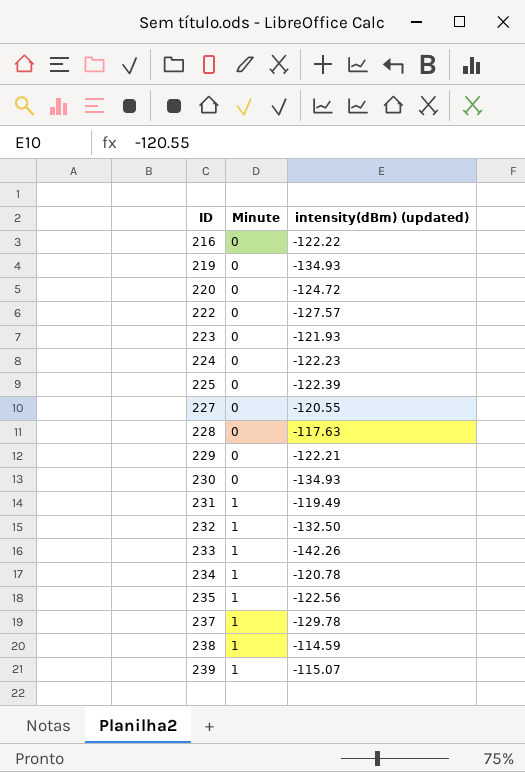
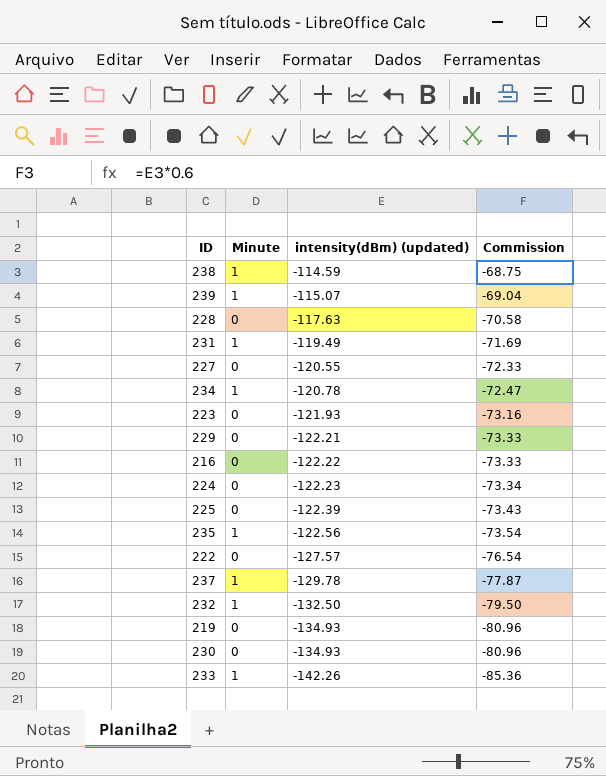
row order: ID ascending -> intensity(dBm) (updated) descending
column Commission | formula: none -> [intensity(dBm) (updated)] * 0.6
row 220: 0 | -124.72 -> none

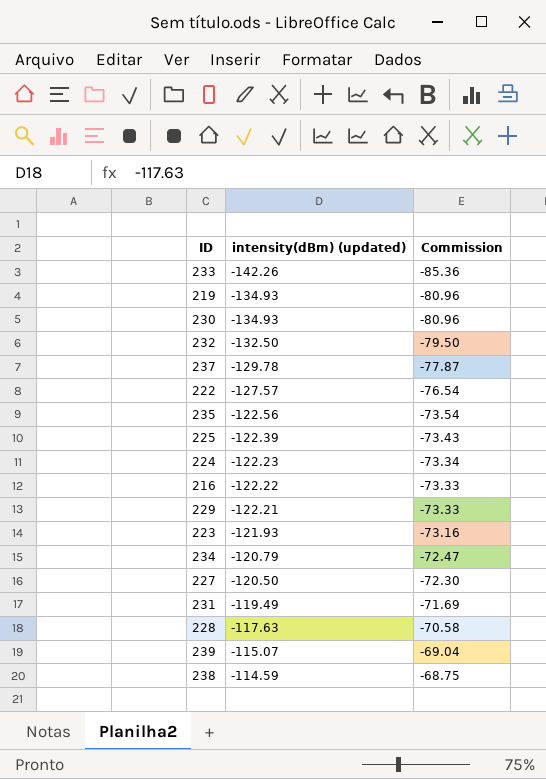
row order: intensity(dBm) (updated) descending -> intensity(dBm) (updated) ascending
column Minute | position: 2 -> none
234 | intensity(dBm) (updated): -120.78 -> -120.79
227 | intensity(dBm) (updated): -120.55 -> -120.50
227 | Commission: -72.33 -> -72.30

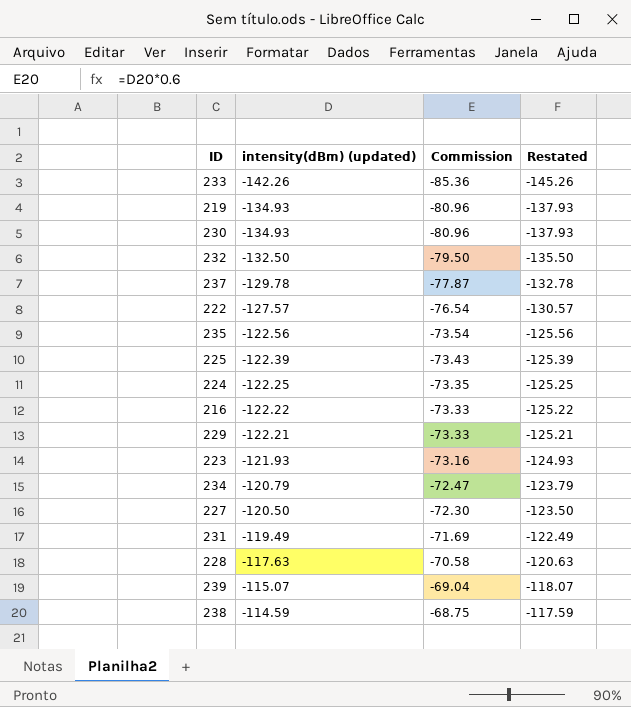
column Restated | formula: none -> [intensity(dBm) (updated)] - 3
224 | intensity(dBm) (updated): -122.23 -> -122.25
224 | Commission: -73.34 -> -73.35

